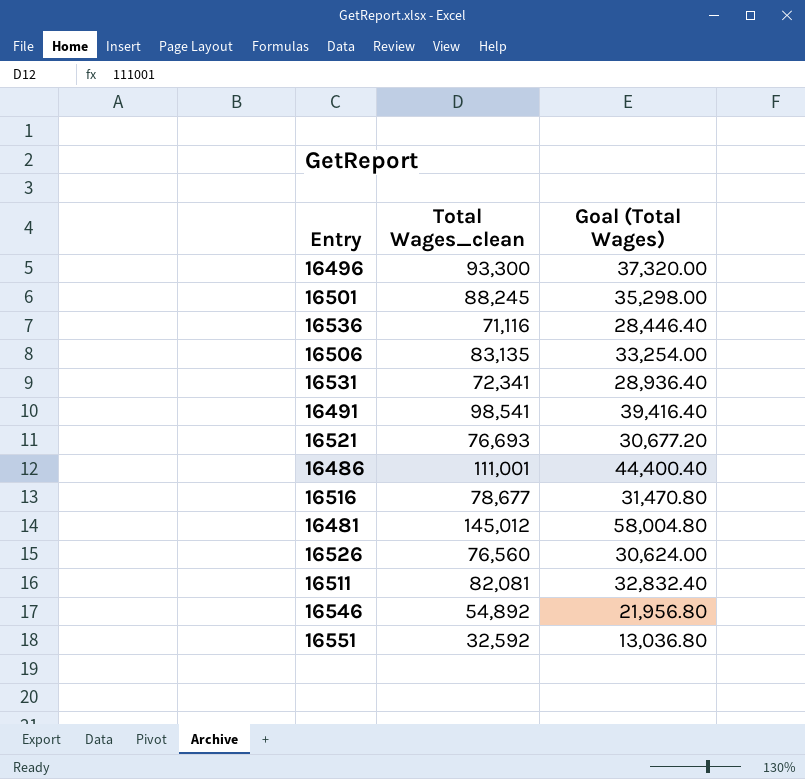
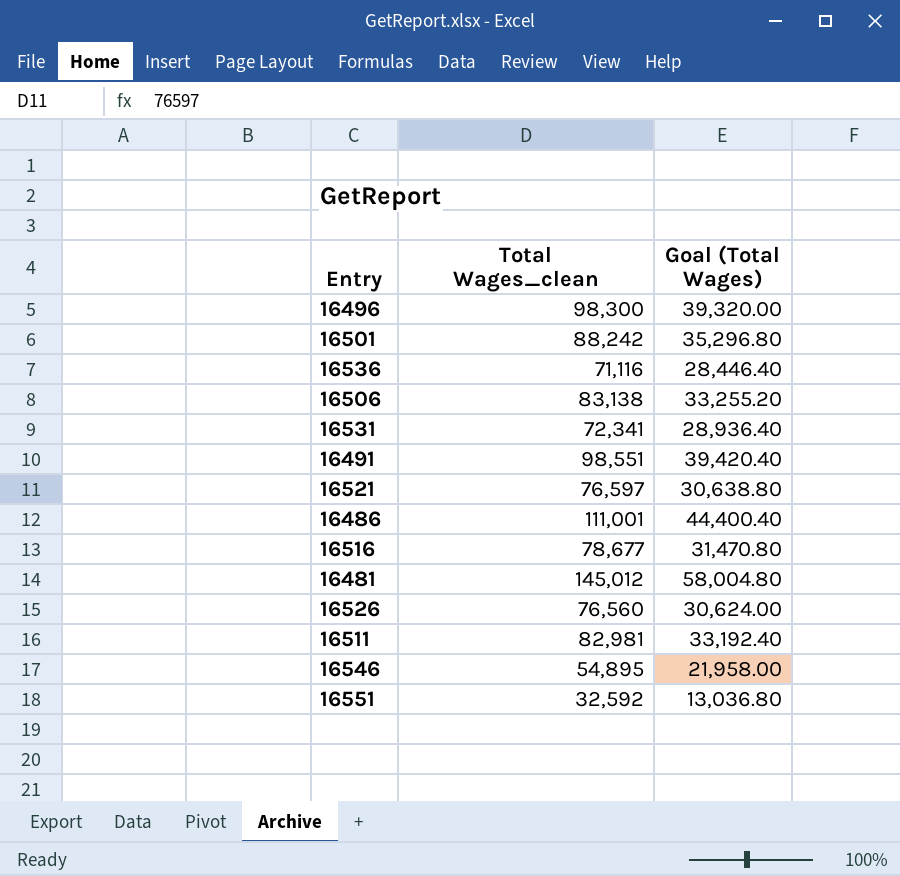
16496 | Total Wages_clean: 93,300 -> 98,300
16496 | Goal (Total Wages): 37,320.00 -> 39,320.00
16501 | Total Wages_clean: 88,245 -> 88,242
16501 | Goal (Total Wages): 35,298.00 -> 35,296.80
16506 | Total Wages_clean: 83,135 -> 83,138
16506 | Goal (Total Wages): 33,254.00 -> 33,255.20
16491 | Total Wages_clean: 98,541 -> 98,551
16491 | Goal (Total Wages): 39,416.40 -> 39,420.40
16521 | Total Wages_clean: 76,693 -> 76,597
16521 | Goal (Total Wages): 30,677.20 -> 30,638.80
16511 | Total Wages_clean: 82,081 -> 82,981
16511 | Goal (Total Wages): 32,832.40 -> 33,192.40
16546 | Total Wages_clean: 54,892 -> 54,895
16546 | Goal (Total Wages): 21,956.80 -> 21,958.00

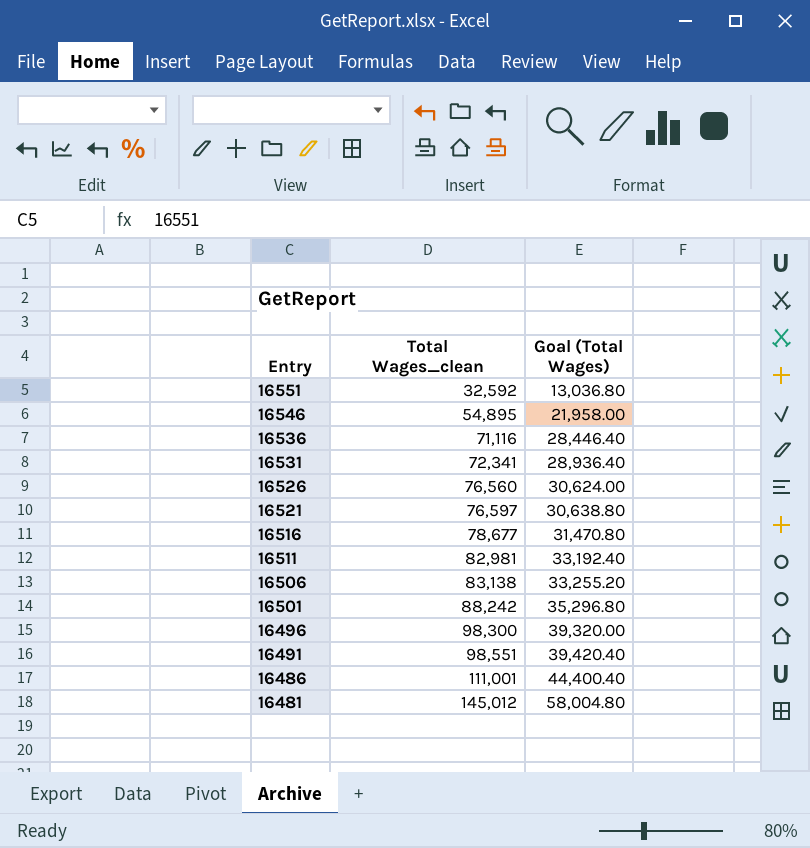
row order: none -> Entry descending

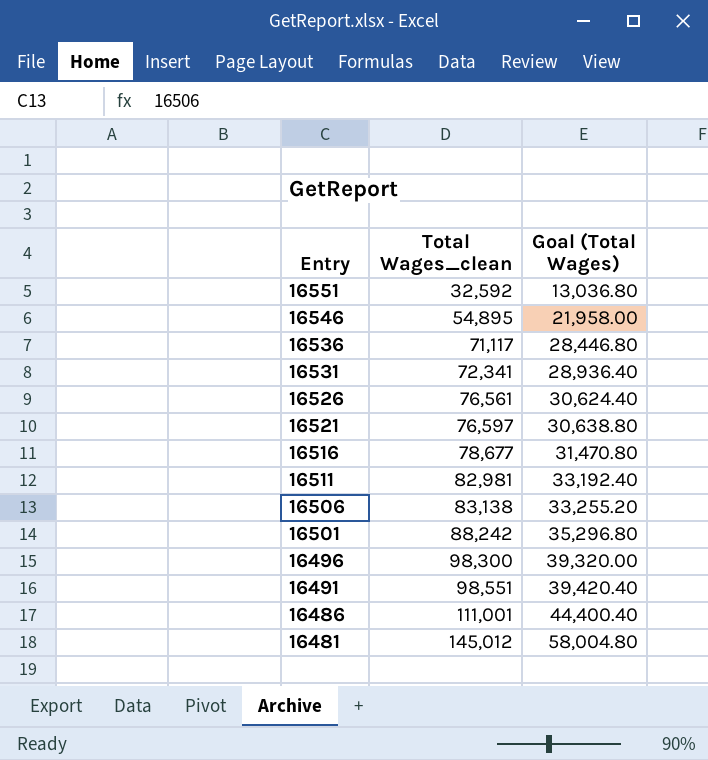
16536 | Total Wages_clean: 71,116 -> 71,117
16536 | Goal (Total Wages): 28,446.40 -> 28,446.80
16526 | Total Wages_clean: 76,560 -> 76,561
16526 | Goal (Total Wages): 30,624.00 -> 30,624.40

